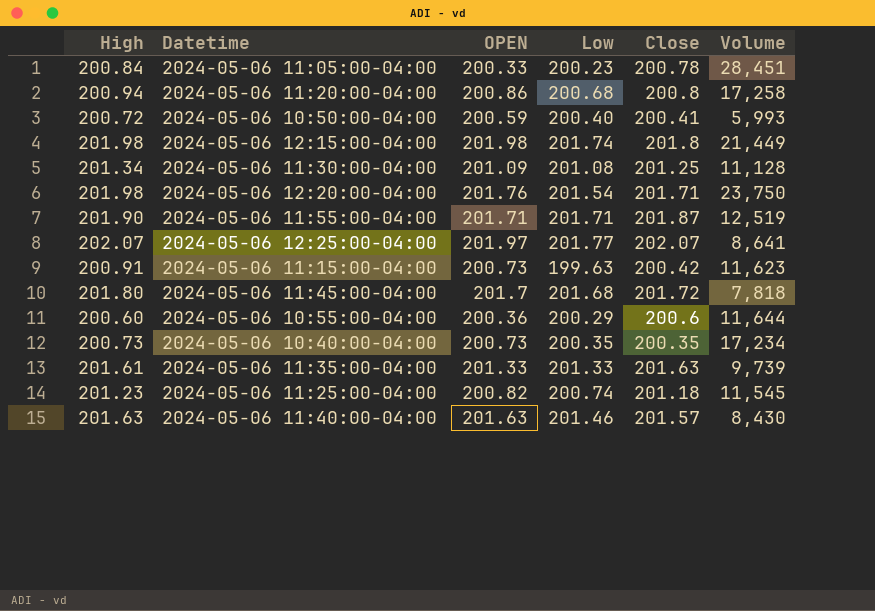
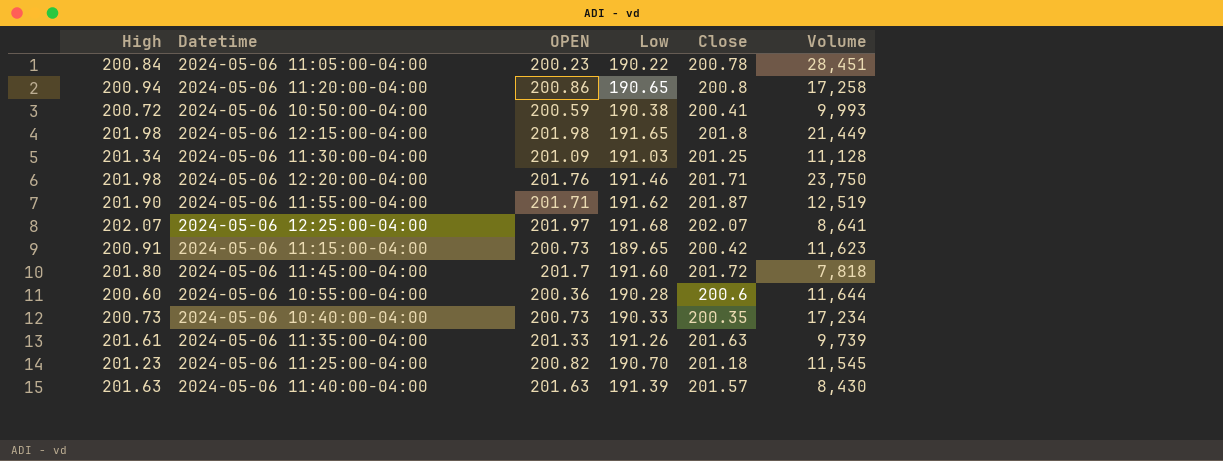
2024-05-06 11:05:00-04:00 | OPEN: 200.33 -> 200.23
2024-05-06 11:05:00-04:00 | Low: 200.23 -> 190.22
2024-05-06 11:20:00-04:00 | Low: 200.68 -> 190.65
2024-05-06 10:50:00-04:00 | Low: 200.40 -> 190.38
2024-05-06 10:50:00-04:00 | Volume: 5,993 -> 9,993
2024-05-06 12:15:00-04:00 | Low: 201.74 -> 191.65
2024-05-06 11:30:00-04:00 | Low: 201.08 -> 191.03
2024-05-06 12:20:00-04:00 | Low: 201.54 -> 191.46
2024-05-06 11:55:00-04:00 | Low: 201.71 -> 191.62
2024-05-06 12:25:00-04:00 | Low: 201.77 -> 191.68
2024-05-06 11:15:00-04:00 | Low: 199.63 -> 189.65
2024-05-06 11:45:00-04:00 | Low: 201.68 -> 191.60
2024-05-06 10:55:00-04:00 | Low: 200.29 -> 190.28
2024-05-06 10:40:00-04:00 | Low: 200.35 -> 190.33
2024-05-06 11:35:00-04:00 | Low: 201.33 -> 191.26
2024-05-06 11:25:00-04:00 | Low: 200.74 -> 190.70
2024-05-06 11:40:00-04:00 | Low: 201.46 -> 191.39

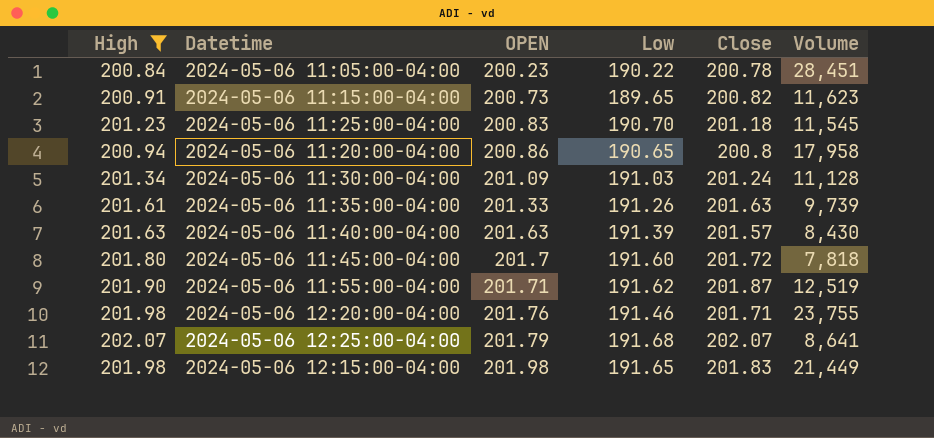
filter: none -> High >= 200.84
row order: none -> OPEN ascending
2024-05-06 11:15:00-04:00 | Close: 200.42 -> 200.82
2024-05-06 11:25:00-04:00 | OPEN: 200.82 -> 200.83
2024-05-06 11:20:00-04:00 | Volume: 17,258 -> 17,958
2024-05-06 11:30:00-04:00 | Close: 201.25 -> 201.24
2024-05-06 12:20:00-04:00 | Volume: 23,750 -> 23,755
2024-05-06 12:25:00-04:00 | OPEN: 201.97 -> 201.79
2024-05-06 12:15:00-04:00 | Close: 201.8 -> 201.83

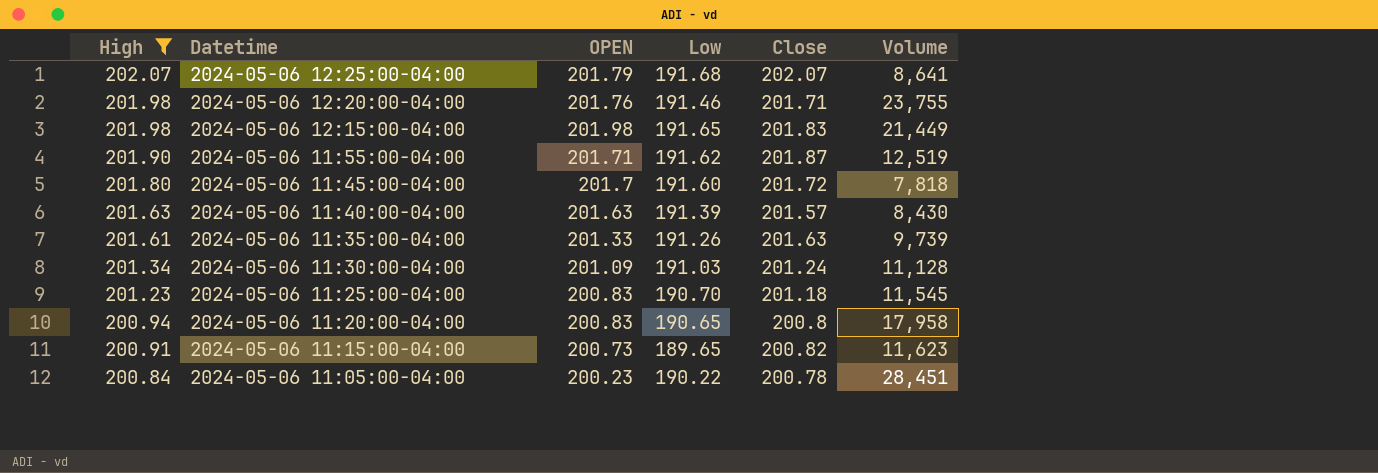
row order: OPEN ascending -> High descending
2024-05-06 11:20:00-04:00 | OPEN: 200.86 -> 200.83

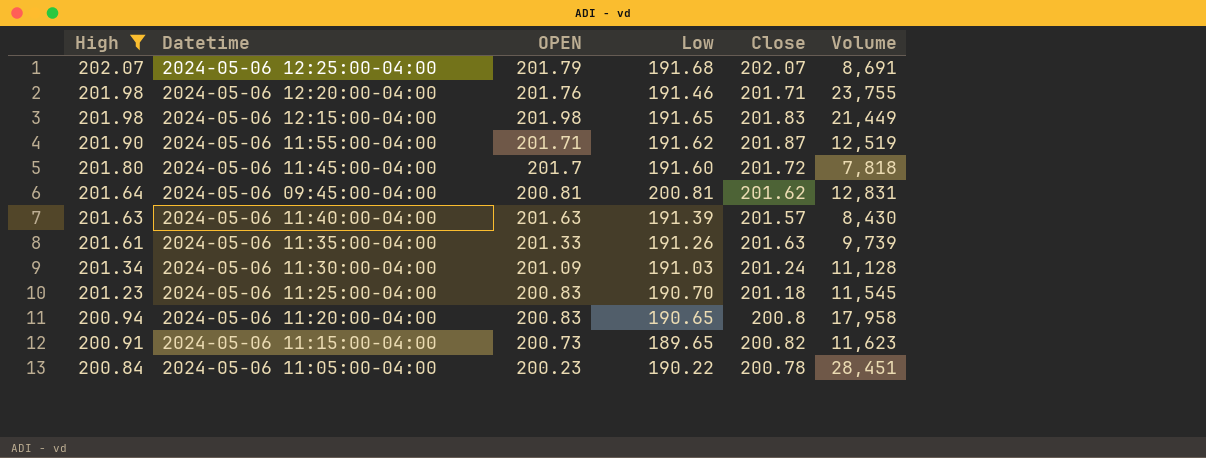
2024-05-06 12:25:00-04:00 | Volume: 8,641 -> 8,691
row 2024-05-06 09:45:00-04:00: none -> 201.64 | 200.81 | 200.81 | 201.62 | 12,831

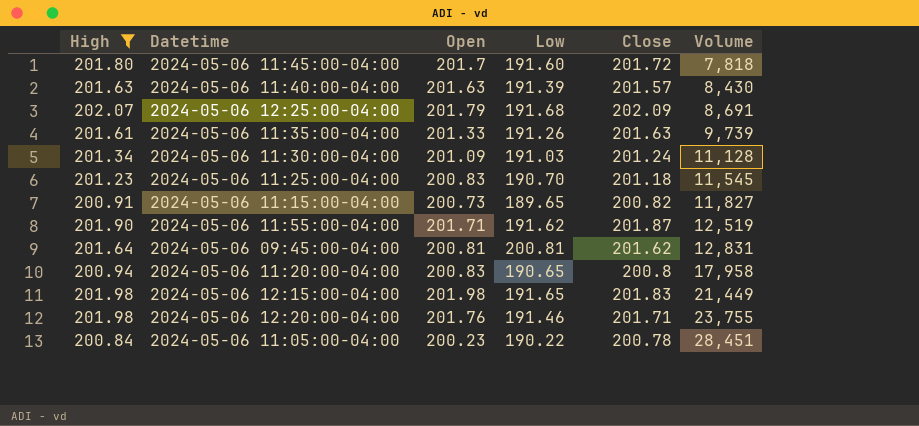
row order: High descending -> Volume ascending
column name: OPEN -> Open
2024-05-06 12:25:00-04:00 | Close: 202.07 -> 202.09
2024-05-06 11:15:00-04:00 | Volume: 11,623 -> 11,827

